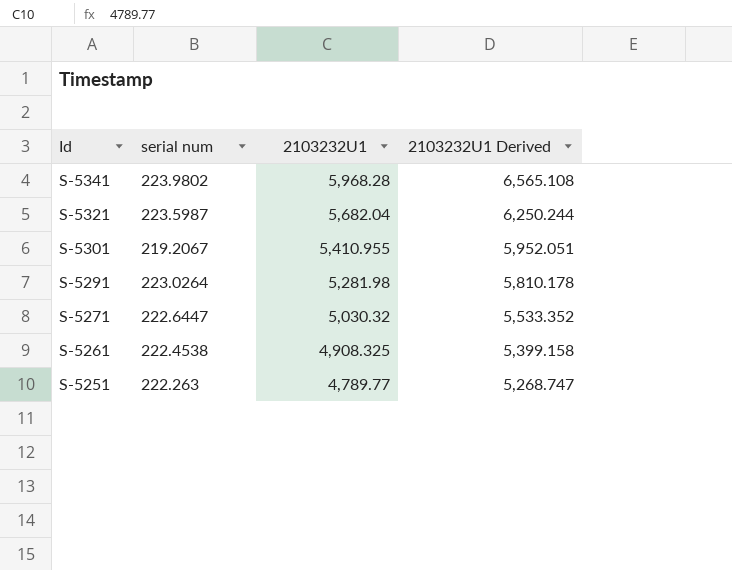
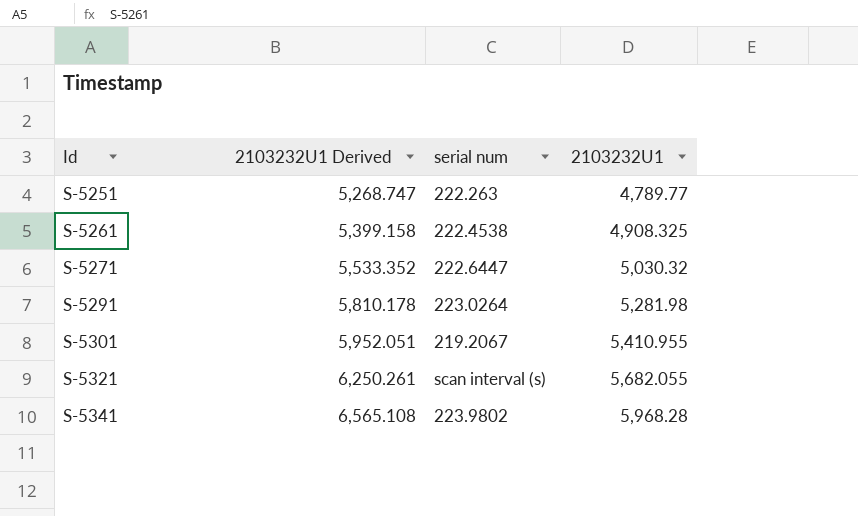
row order: Id descending -> Id ascending
column 2103232U1 Derived | position: 4 -> 2
S-5321 | 2103232U1 Derived: 6,250.244 -> 6,250.261
S-5321 | serial num: 223.5987 -> scan interval (s)
S-5321 | 2103232U1: 5,682.04 -> 5,682.055

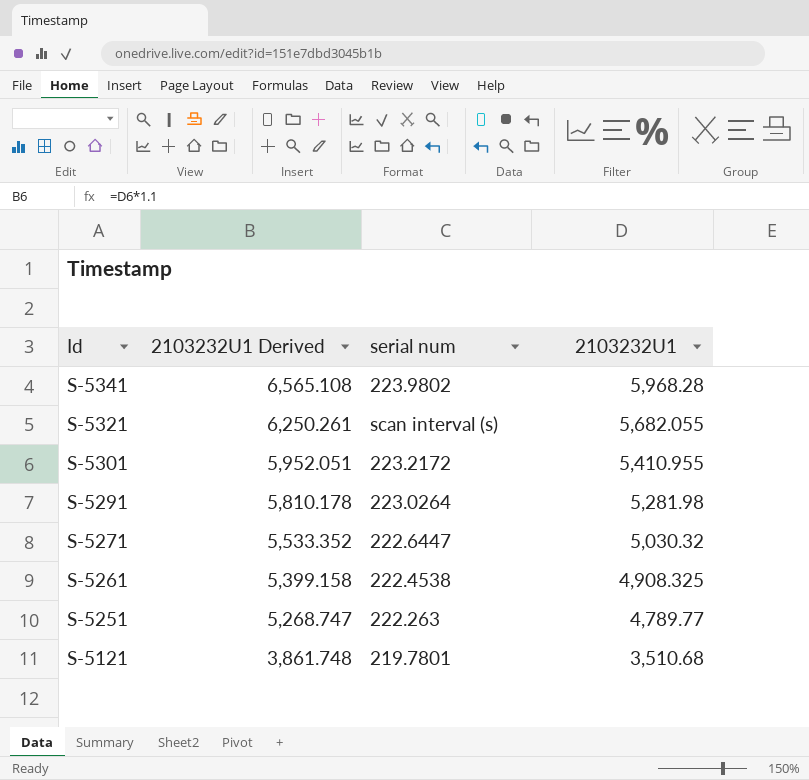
row order: Id ascending -> Id descending
S-5301 | serial num: 219.2067 -> 223.2172
row S-5121: none -> 3,861.748 | 219.7801 | 3,510.68

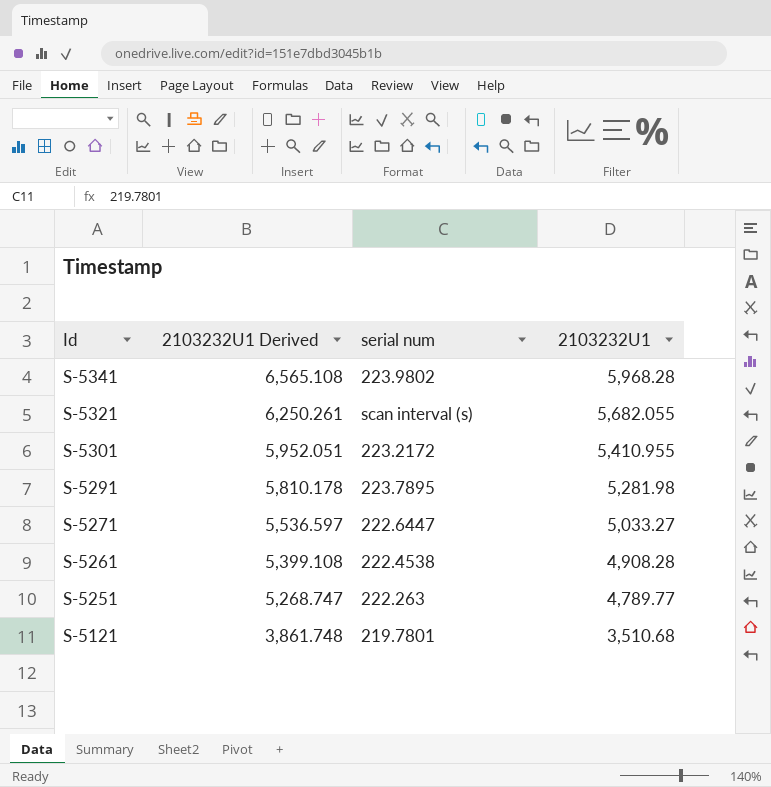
S-5291 | serial num: 223.0264 -> 223.7895
S-5271 | 2103232U1 Derived: 5,533.352 -> 5,536.597
S-5271 | 2103232U1: 5,030.32 -> 5,033.27
S-5261 | 2103232U1 Derived: 5,399.158 -> 5,399.108
S-5261 | 2103232U1: 4,908.325 -> 4,908.28

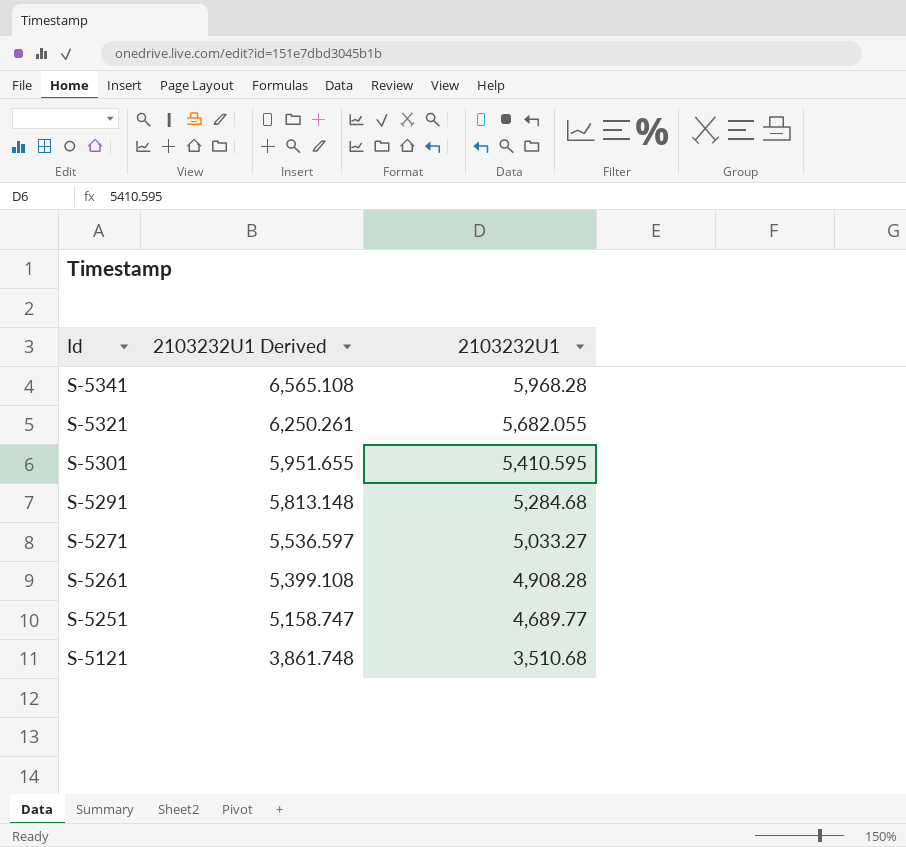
column serial num | position: 3 -> none
S-5301 | 2103232U1 Derived: 5,952.051 -> 5,951.655
S-5301 | 2103232U1: 5,410.955 -> 5,410.595
S-5291 | 2103232U1 Derived: 5,810.178 -> 5,813.148
S-5291 | 2103232U1: 5,281.98 -> 5,284.68
S-5251 | 2103232U1 Derived: 5,268.747 -> 5,158.747
S-5251 | 2103232U1: 4,789.77 -> 4,689.77

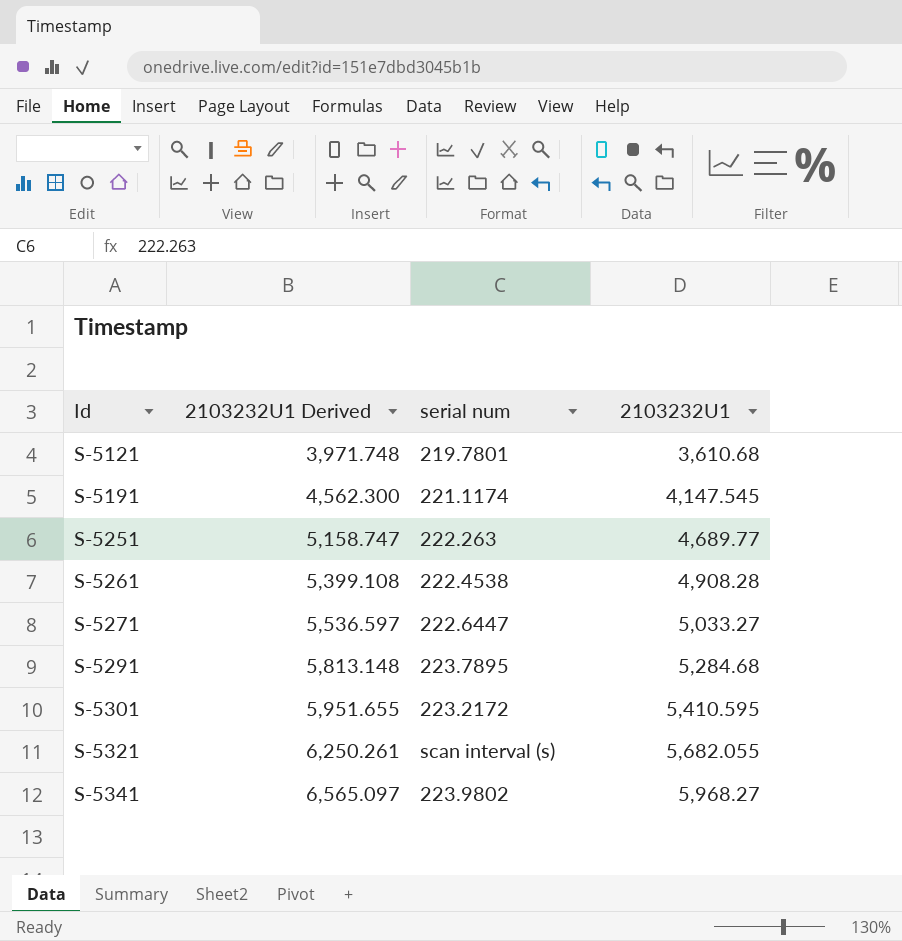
row order: Id descending -> Id ascending
column serial num | position: none -> 3
S-5121 | 2103232U1 Derived: 3,861.748 -> 3,971.748
S-5121 | 2103232U1: 3,510.68 -> 3,610.68
row S-5191: none -> 4,562.300 | 221.1174 | 4,147.545
S-5341 | 2103232U1 Derived: 6,565.108 -> 6,565.097
S-5341 | 2103232U1: 5,968.28 -> 5,968.27

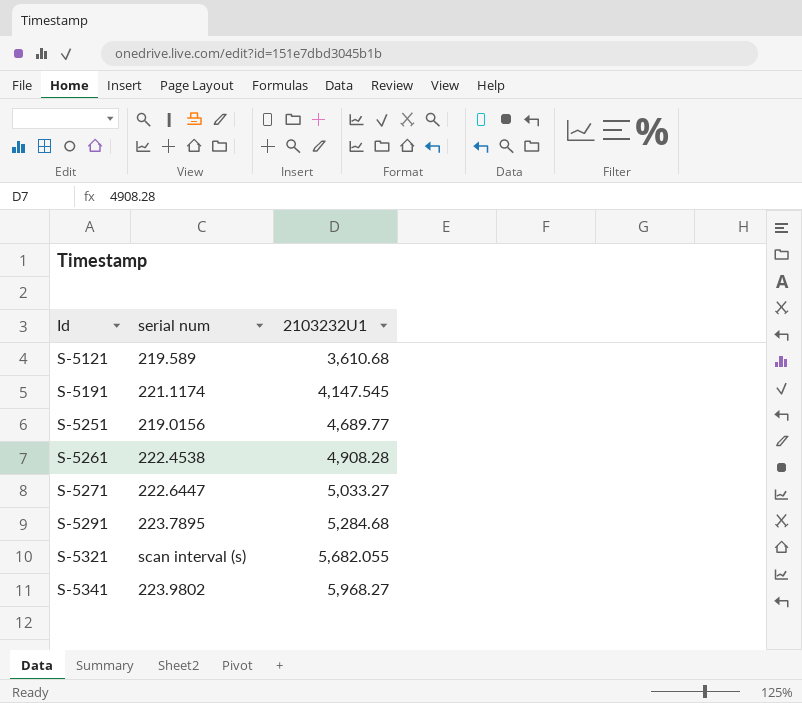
column 2103232U1 Derived | formula: [2103232U1] * 1.1 -> none
row S-5301: 5,951.655 | 223.2172 | 5,410.595 -> none
S-5121 | serial num: 219.7801 -> 219.589
S-5251 | serial num: 222.263 -> 219.0156

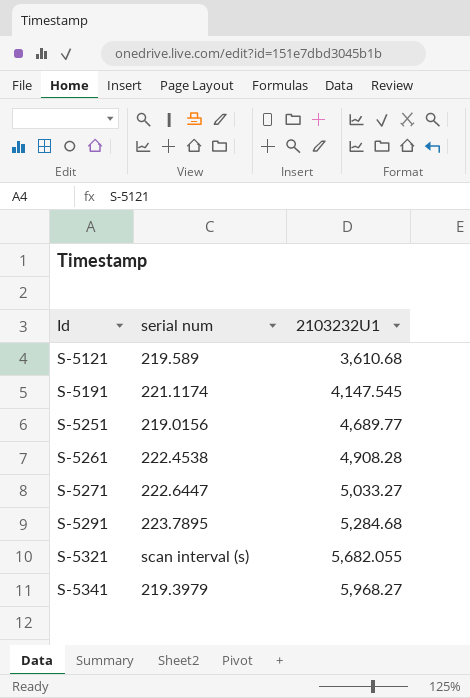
S-5341 | serial num: 223.9802 -> 219.3979

